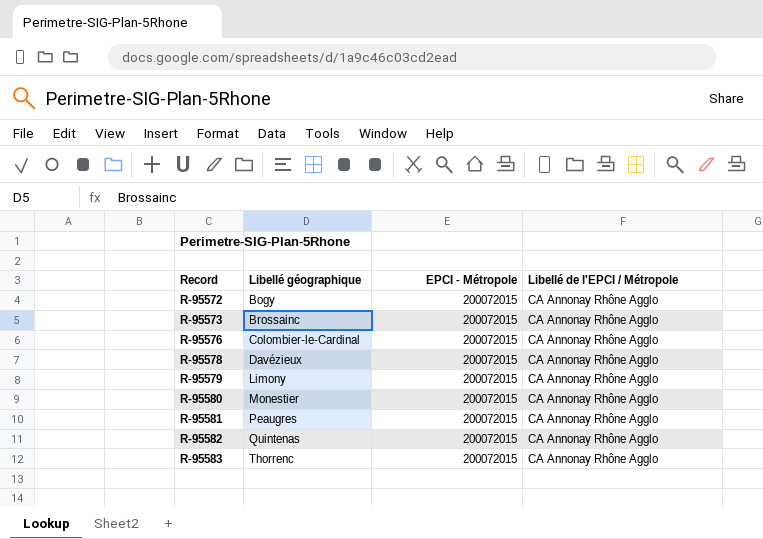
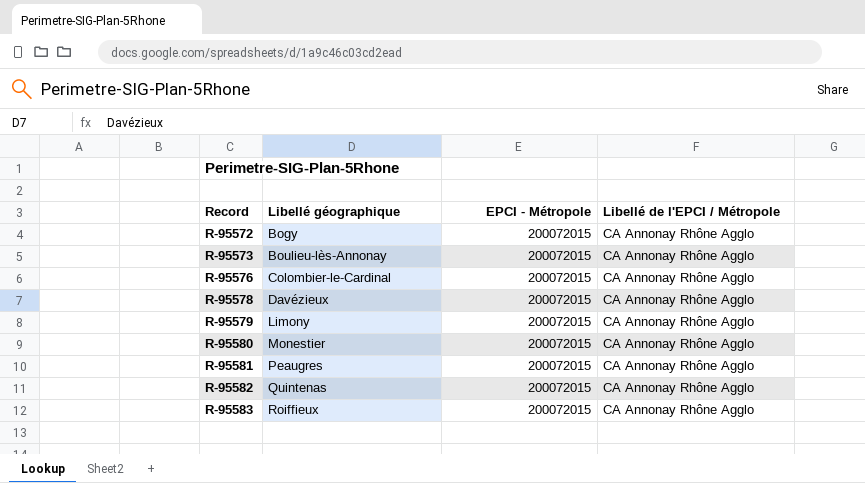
R-95573 | Libellé géographique: Brossainc -> Boulieu-lès-Annonay
R-95583 | Libellé géographique: Thorrenc -> Roiffieux

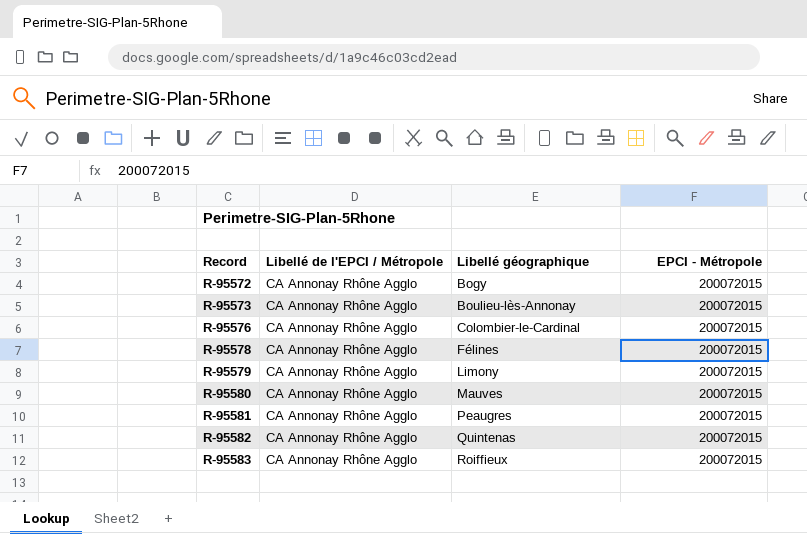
column Libellé de l'EPCI / Métropole | position: 4 -> 2
R-95578 | Libellé géographique: Davézieux -> Félines
R-95580 | Libellé géographique: Monestier -> Mauves

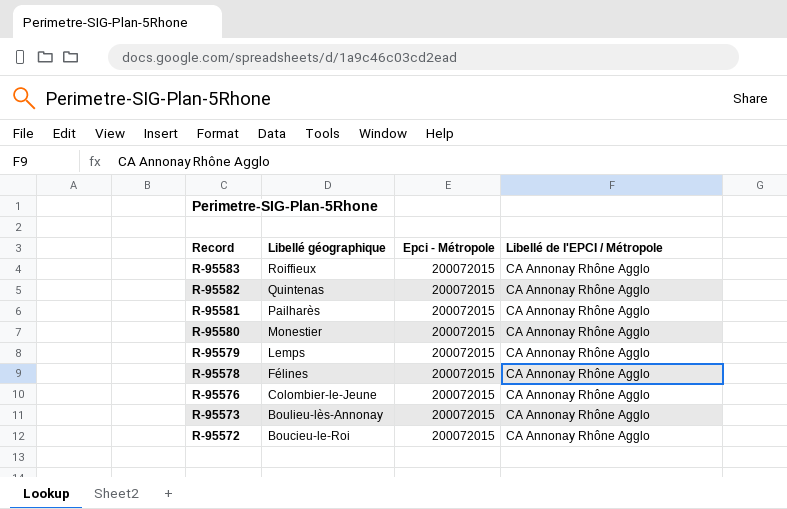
row order: Record ascending -> Record descending
column name: EPCI - Métropole -> Epci - Métropole
column Libellé de l'EPCI / Métropole | position: 2 -> 4
R-95581 | Libellé géographique: Peaugres -> Pailharès
R-95580 | Libellé géographique: Mauves -> Monestier
R-95579 | Libellé géographique: Limony -> Lemps
R-95576 | Libellé géographique: Colombier-le-Cardinal -> Colombier-le-Jeune
R-95572 | Libellé géographique: Bogy -> Boucieu-le-Roi

